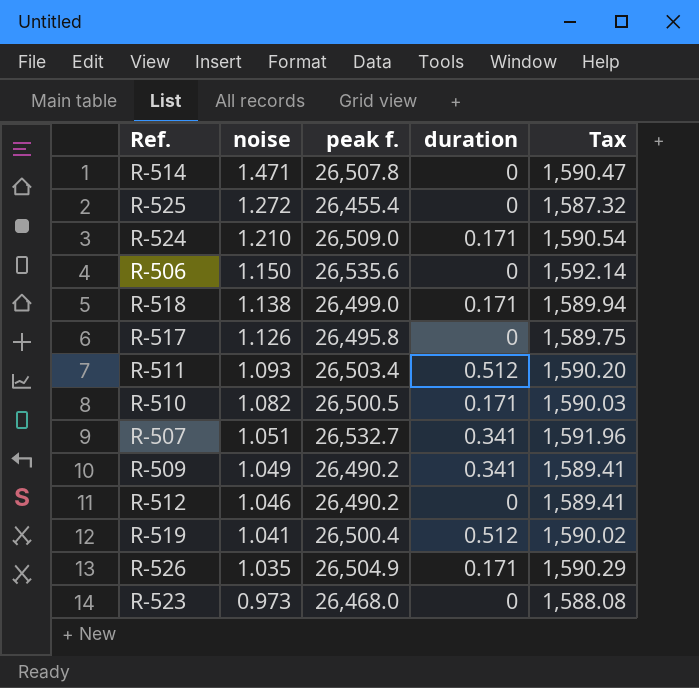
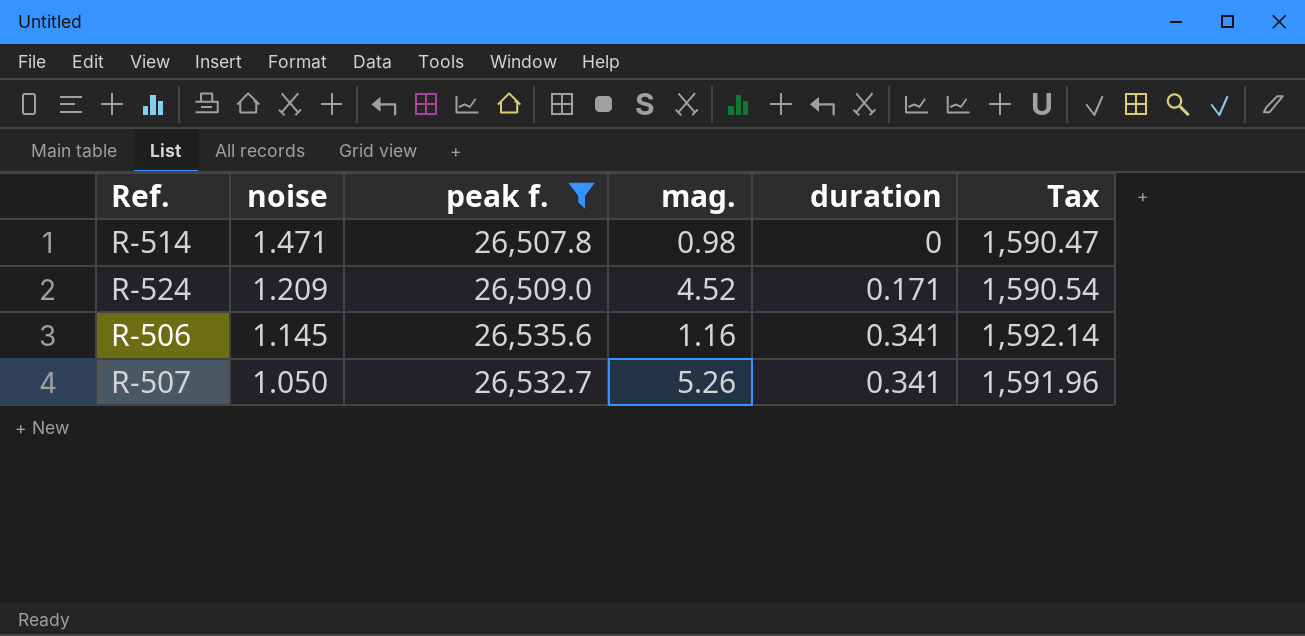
filter: none -> peak f. >= 26,507.8
column mag. | position: none -> 4
R-524 | noise: 1.210 -> 1.209
R-506 | noise: 1.150 -> 1.145
R-506 | duration: 0 -> 0.341
R-507 | noise: 1.051 -> 1.050

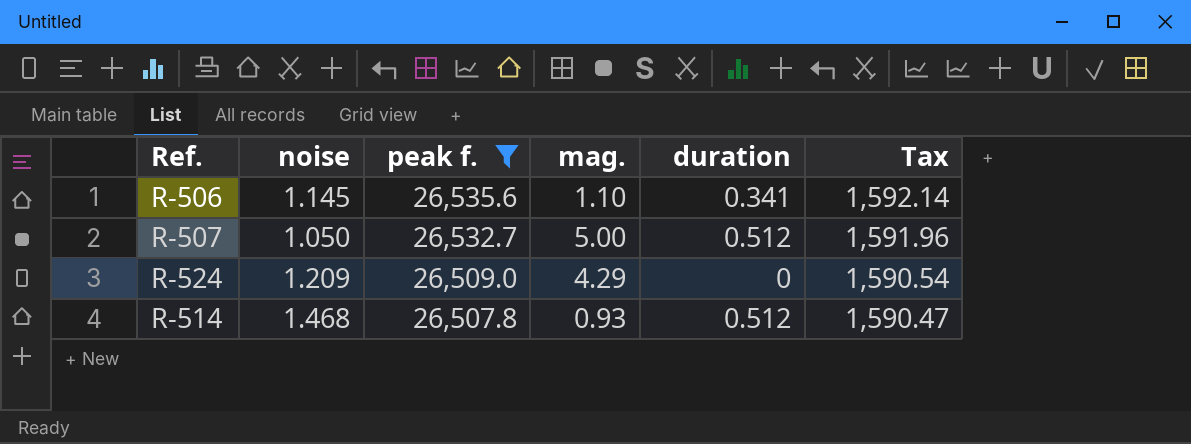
row order: noise descending -> peak f. descending
R-506 | mag.: 1.16 -> 1.10
R-507 | mag.: 5.26 -> 5.00
R-507 | duration: 0.341 -> 0.512
R-524 | mag.: 4.52 -> 4.29
R-524 | duration: 0.171 -> 0
R-514 | noise: 1.471 -> 1.468
R-514 | mag.: 0.98 -> 0.93
R-514 | duration: 0 -> 0.512

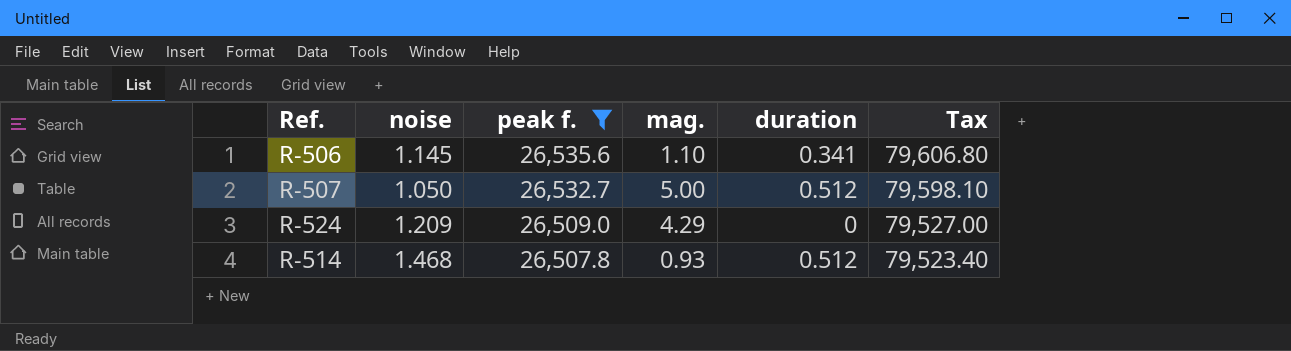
column Tax | formula: [peak f.] * 0.06 -> [peak f.] * 3

